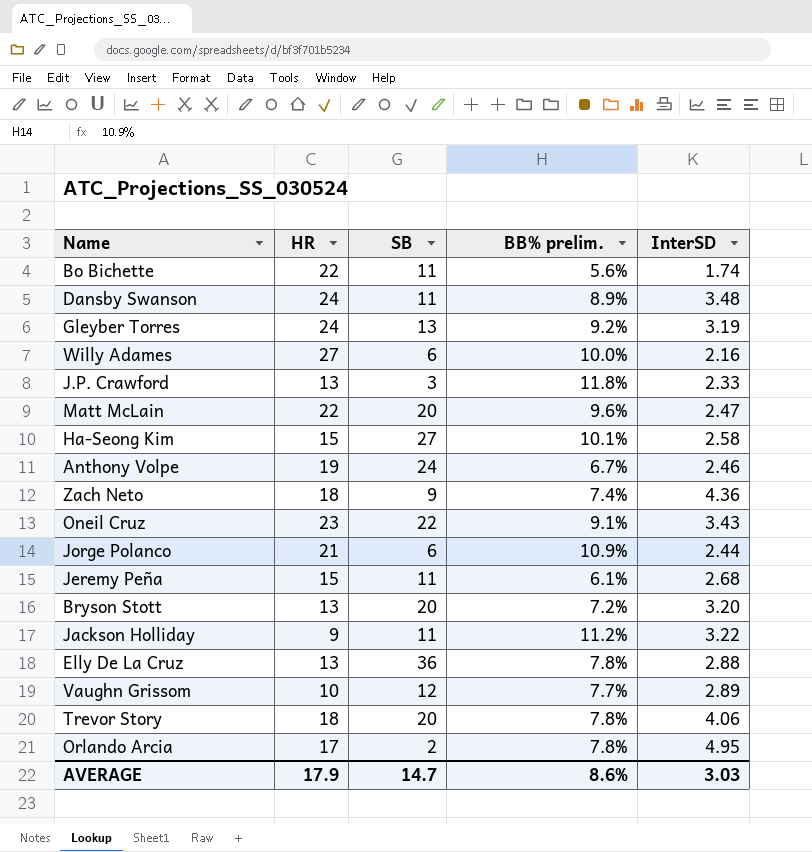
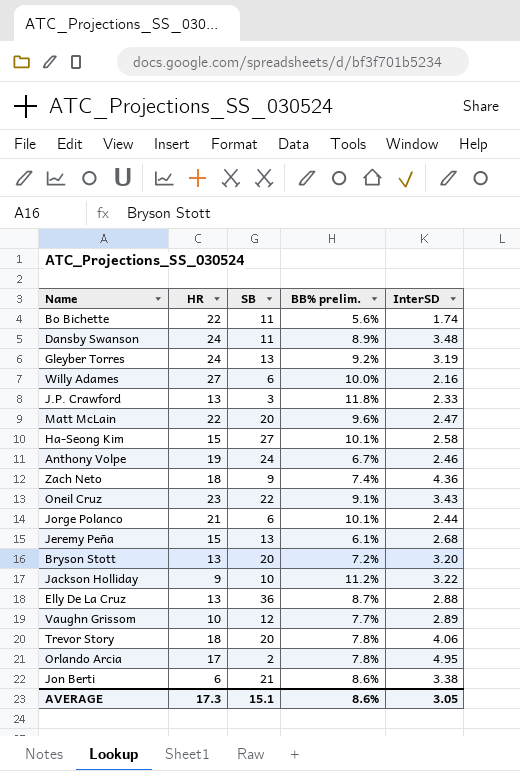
Jorge Polanco | BB% prelim.: 10.9% -> 10.1%
Jeremy Peña | SB: 11 -> 13
Jackson Holliday | SB: 11 -> 10
Elly De La Cruz | BB% prelim.: 7.8% -> 8.7%
row Jon Berti: none -> 6 | 21 | 8.6% | 3.38
AVERAGE | HR: 17.9 -> 17.3
AVERAGE | SB: 14.7 -> 15.1
AVERAGE | InterSD: 3.03 -> 3.05

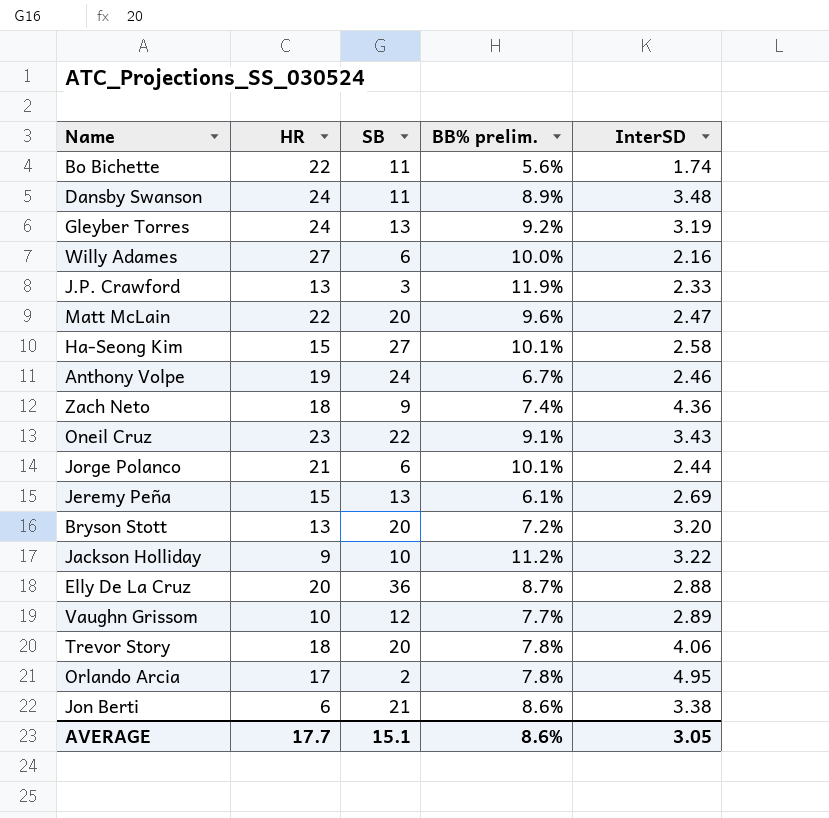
J.P. Crawford | BB% prelim.: 11.8% -> 11.9%
Jeremy Peña | InterSD: 2.68 -> 2.69
Elly De La Cruz | HR: 13 -> 20
AVERAGE | HR: 17.3 -> 17.7

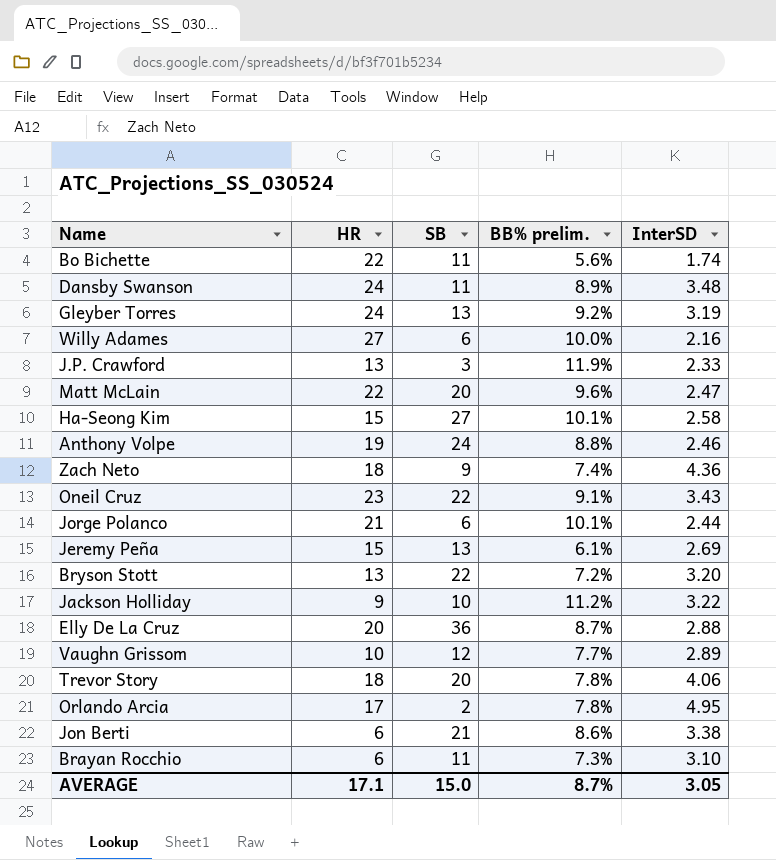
Anthony Volpe | BB% prelim.: 6.7% -> 8.8%
Bryson Stott | SB: 20 -> 22
row Brayan Rocchio: none -> 6 | 11 | 7.3% | 3.10
AVERAGE | HR: 17.7 -> 17.1
AVERAGE | SB: 15.1 -> 15.0
AVERAGE | BB% prelim.: 8.6% -> 8.7%

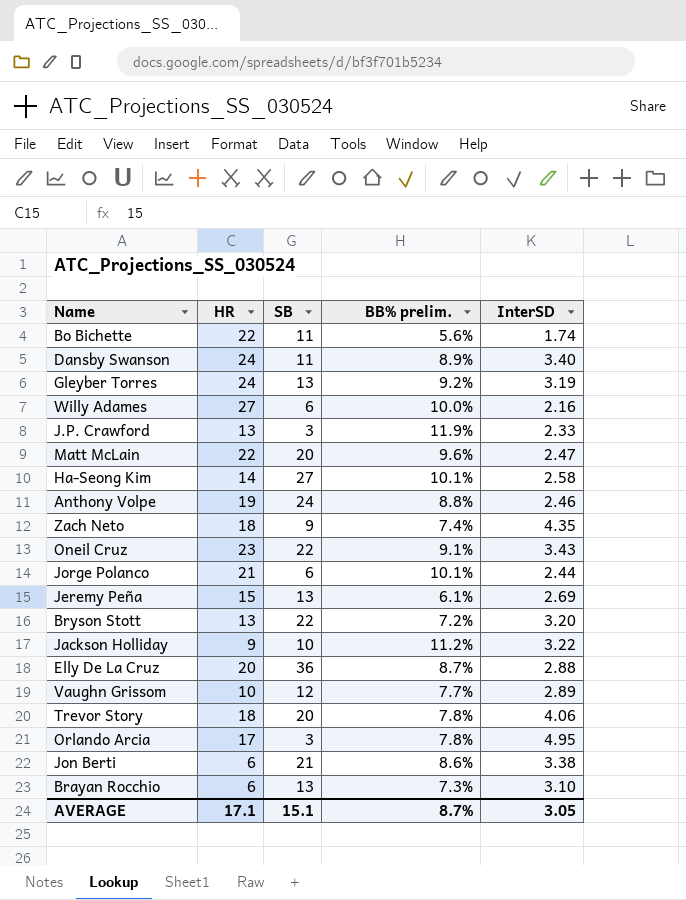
Dansby Swanson | InterSD: 3.48 -> 3.40
Ha-Seong Kim | HR: 15 -> 14
Zach Neto | InterSD: 4.36 -> 4.35
Orlando Arcia | SB: 2 -> 3
Brayan Rocchio | SB: 11 -> 13
AVERAGE | SB: 15.0 -> 15.1

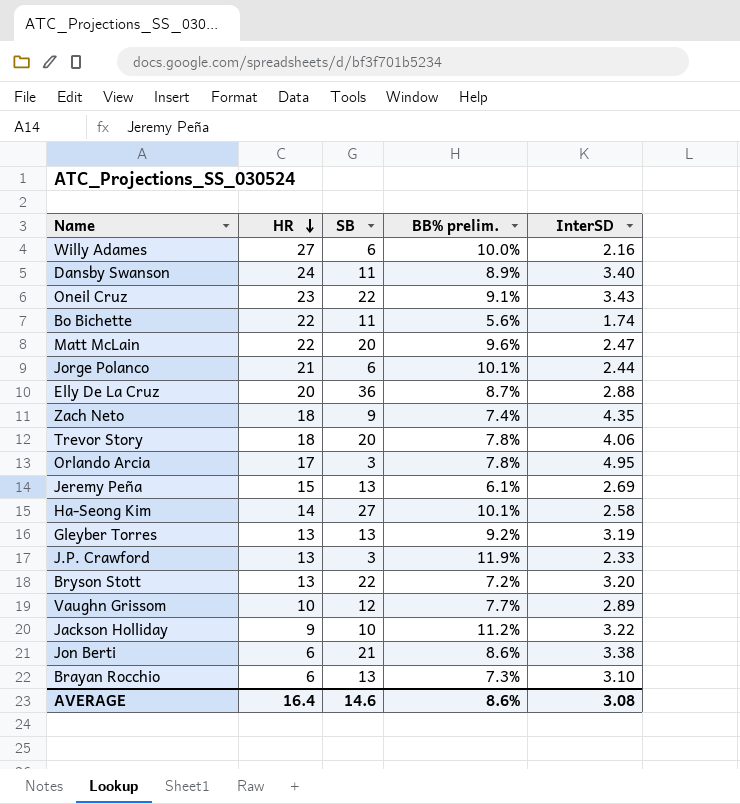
row order: none -> HR descending
row Anthony Volpe: 19 | 24 | 8.8% | 2.46 -> none
Gleyber Torres | HR: 24 -> 13
AVERAGE | HR: 17.1 -> 16.4
AVERAGE | SB: 15.1 -> 14.6
AVERAGE | BB% prelim.: 8.7% -> 8.6%
AVERAGE | InterSD: 3.05 -> 3.08

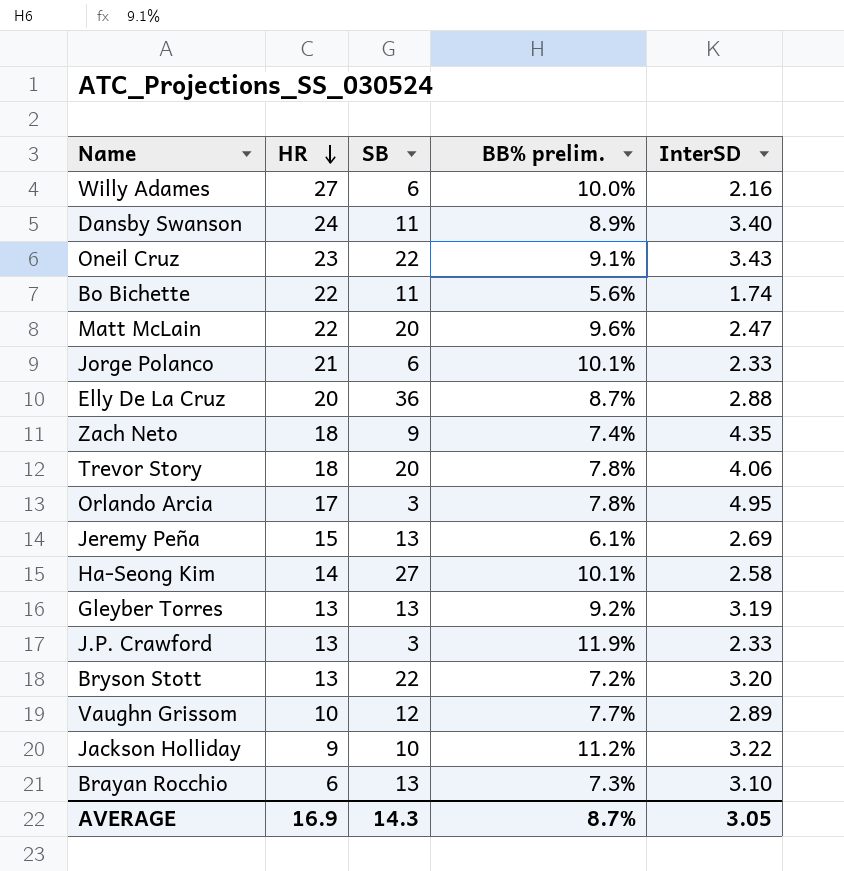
row Jon Berti: 6 | 21 | 8.6% | 3.38 -> none
Jorge Polanco | InterSD: 2.44 -> 2.33
AVERAGE | HR: 16.4 -> 16.9
AVERAGE | SB: 14.6 -> 14.3
AVERAGE | BB% prelim.: 8.6% -> 8.7%
AVERAGE | InterSD: 3.08 -> 3.05

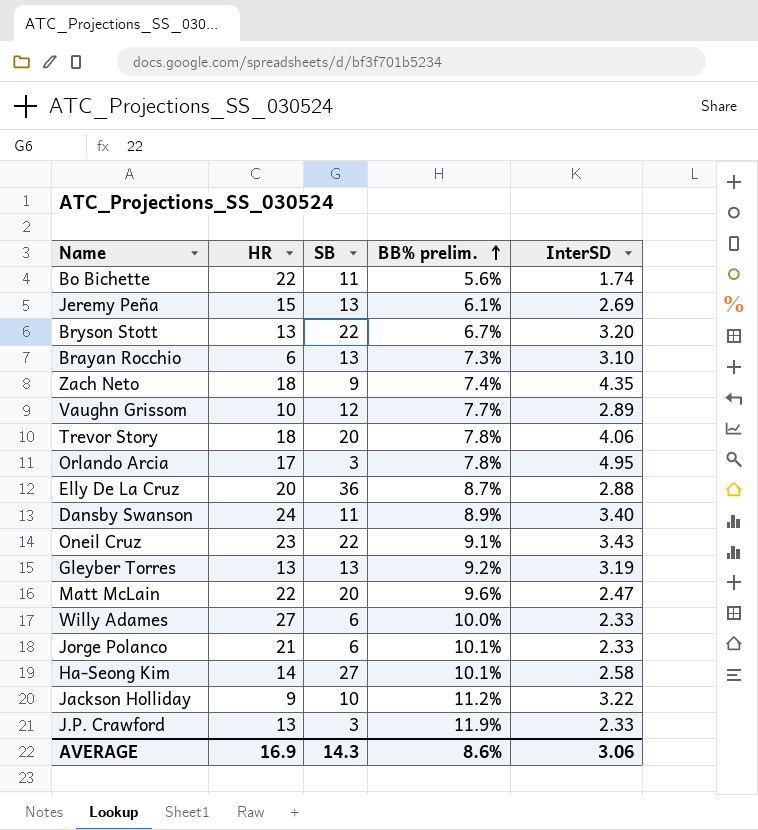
row order: HR descending -> BB% prelim. ascending
Bryson Stott | BB% prelim.: 7.2% -> 6.7%
Willy Adames | InterSD: 2.16 -> 2.33
AVERAGE | BB% prelim.: 8.7% -> 8.6%
AVERAGE | InterSD: 3.05 -> 3.06

